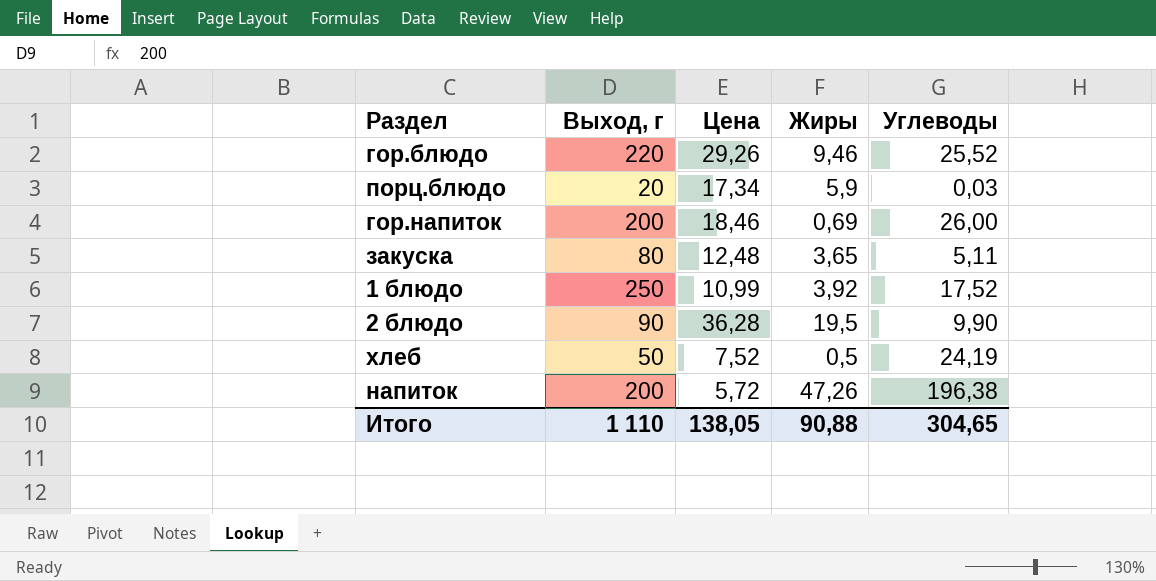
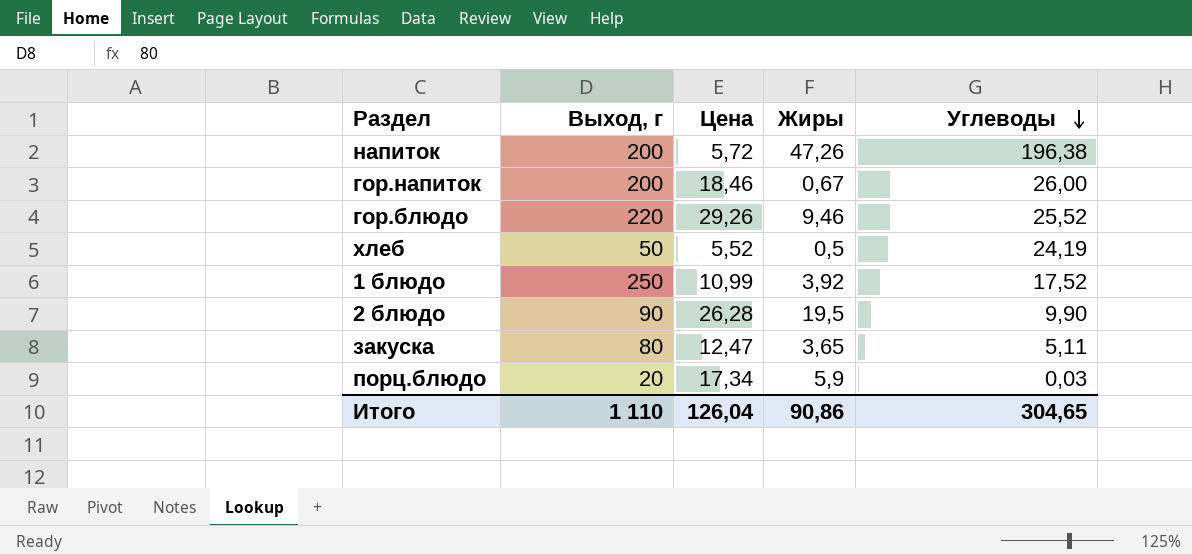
row order: none -> Углеводы descending
гор.напиток | Жиры: 0,69 -> 0,67
хлеб | Цена: 7,52 -> 5,52
2 блюдо | Цена: 36,28 -> 26,28
закуска | Цена: 12,48 -> 12,47
Итого | Цена: 138,05 -> 126,04
Итого | Жиры: 90,88 -> 90,86

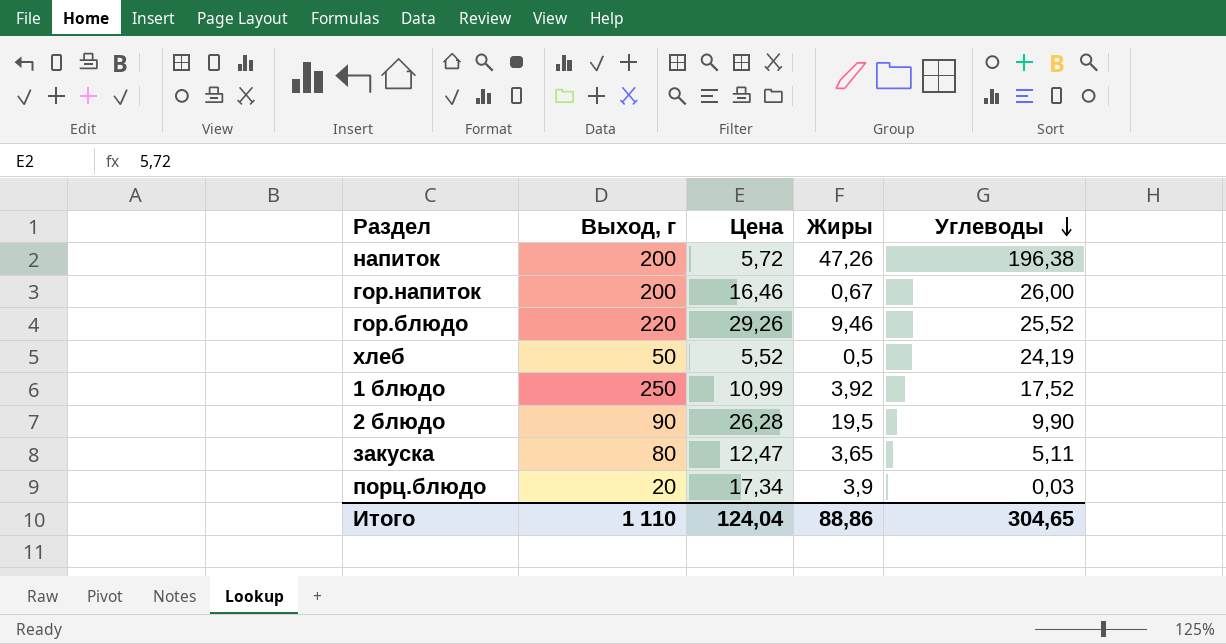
гор.напиток | Цена: 18,46 -> 16,46
порц.блюдо | Жиры: 5,9 -> 3,9
Итого | Цена: 126,04 -> 124,04
Итого | Жиры: 90,86 -> 88,86

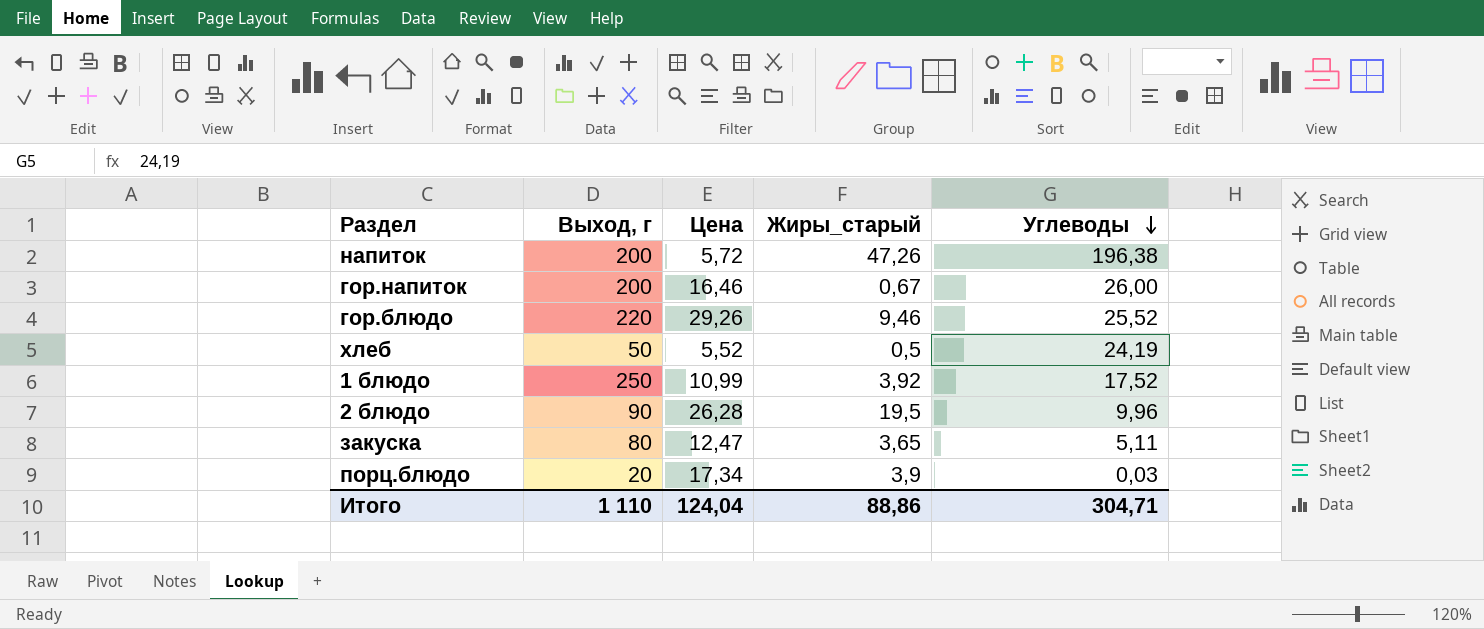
column name: Жиры -> Жиры_старый
2 блюдо | Углеводы: 9,90 -> 9,96
Итого | Углеводы: 304,65 -> 304,71

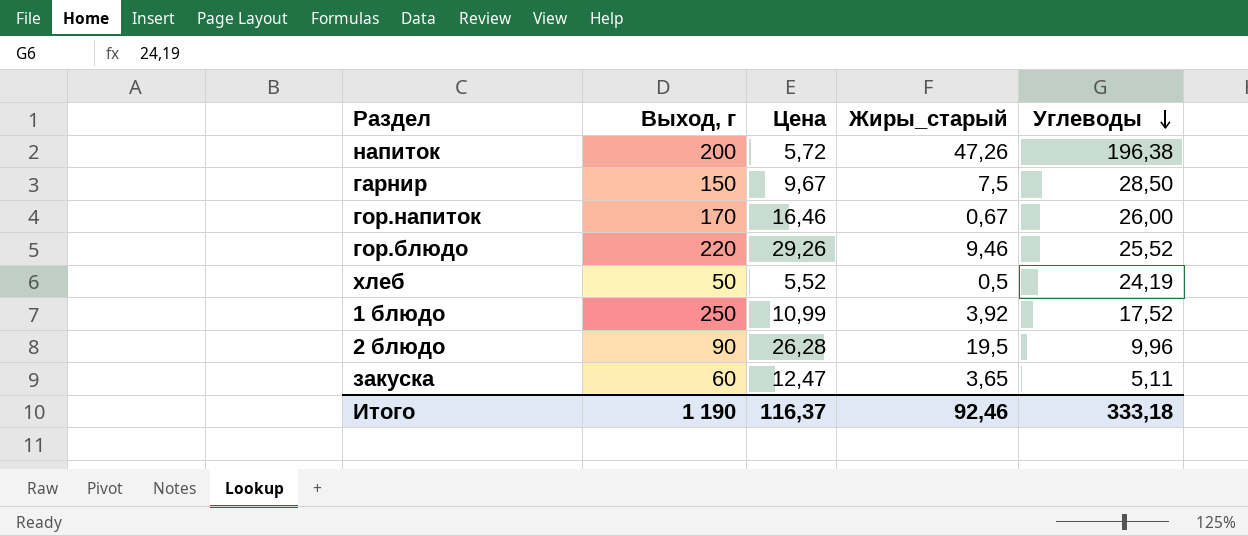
row порц.блюдо: 20 | 17,34 | 3,9 | 0,03 -> none
row гарнир: none -> 150 | 9,67 | 7,5 | 28,50
гор.напиток | Выход, г: 200 -> 170
закуска | Выход, г: 80 -> 60
Итого | Выход, г: 1 110 -> 1 190
Итого | Цена: 124,04 -> 116,37
Итого | Жиры_старый: 88,86 -> 92,46
Итого | Углеводы: 304,71 -> 333,18

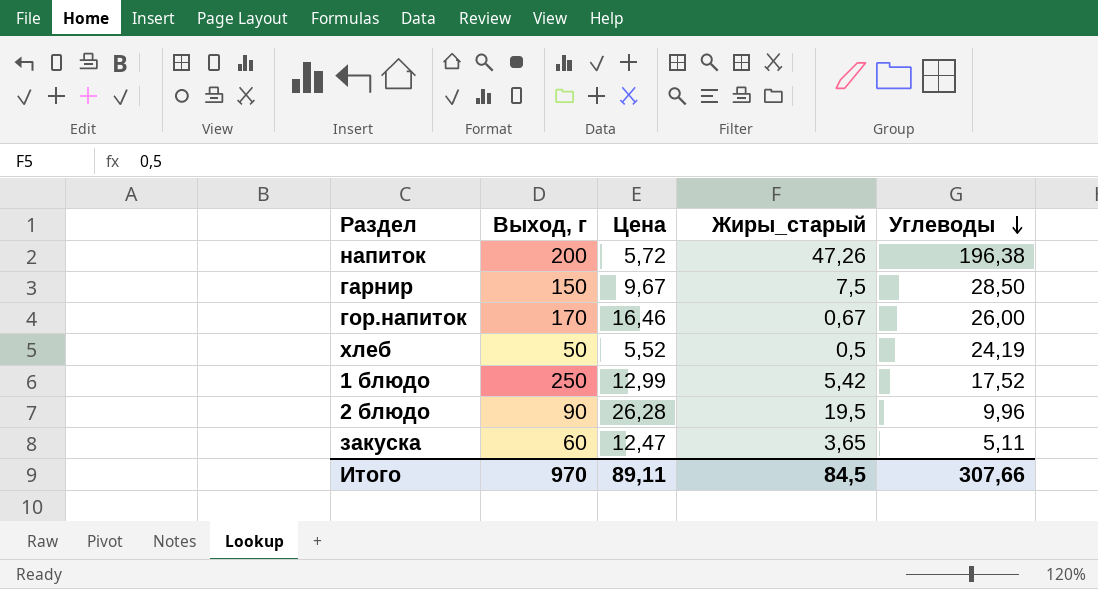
row гор.блюдо: 220 | 29,26 | 9,46 | 25,52 -> none
1 блюдо | Цена: 10,99 -> 12,99
1 блюдо | Жиры_старый: 3,92 -> 5,42
Итого | Выход, г: 1 190 -> 970
Итого | Цена: 116,37 -> 89,11
Итого | Жиры_старый: 92,46 -> 84,5
Итого | Углеводы: 333,18 -> 307,66

